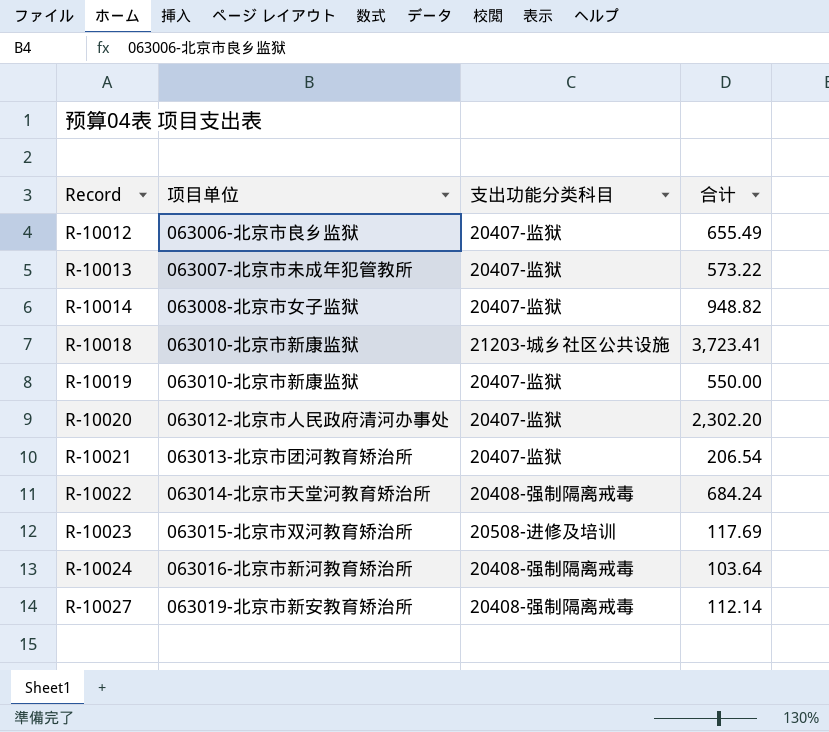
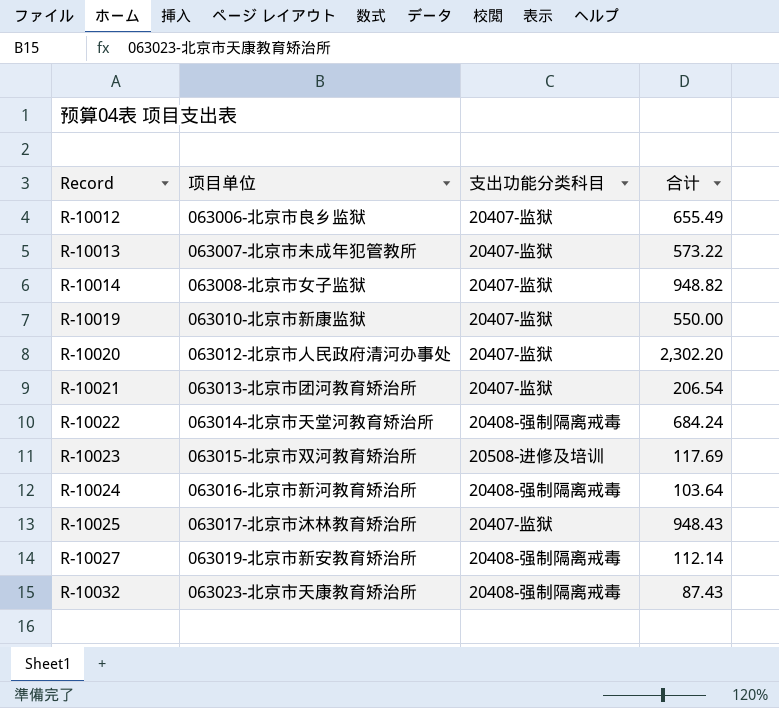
row R-10018: 063010-北京市新康监狱 | 21203-城乡社区公共设施 | 3,723.41 -> none
row R-10025: none -> 063017-北京市沐林教育矫治所 | 20407-监狱 | 948.43
row R-10032: none -> 063023-北京市天康教育矫治所 | 20408-强制隔离戒毒 | 87.43

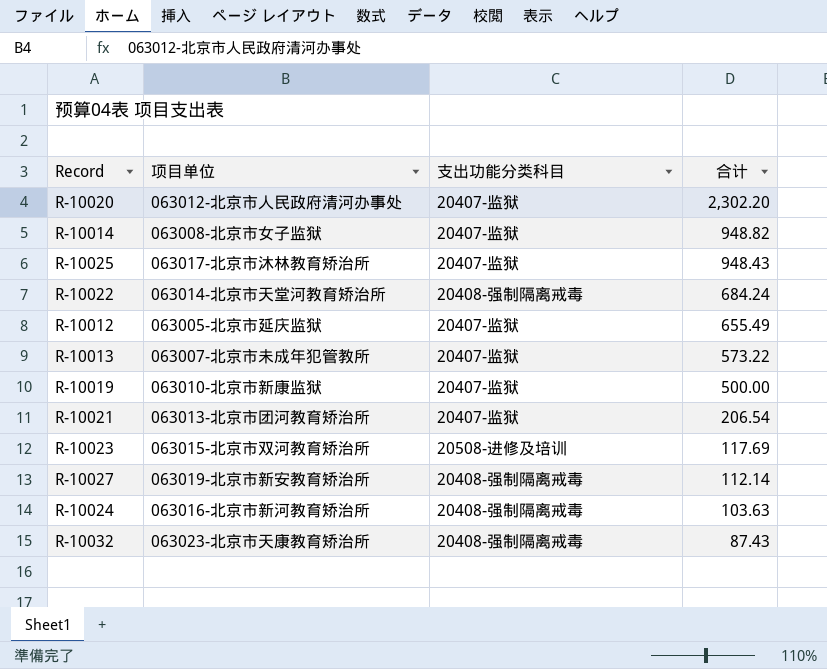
row order: Record ascending -> 合计 descending
R-10012 | 项目单位: 063006-北京市良乡监狱 -> 063005-北京市延庆监狱
R-10019 | 合计: 550.00 -> 500.00
R-10024 | 合计: 103.64 -> 103.63

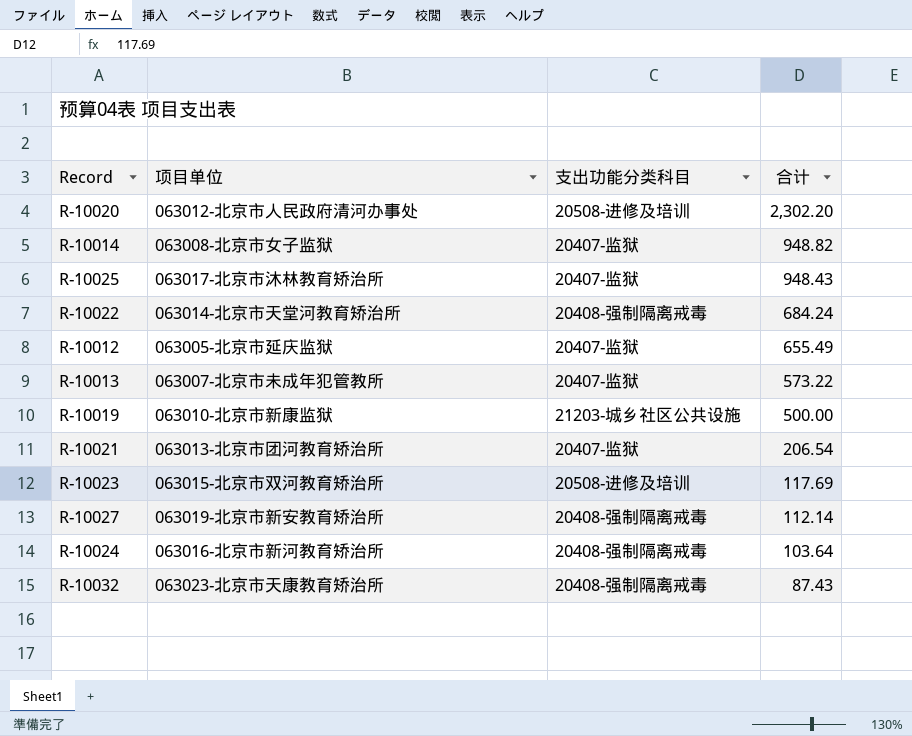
R-10020 | 支出功能分类科目: 20407-监狱 -> 20508-进修及培训
R-10019 | 支出功能分类科目: 20407-监狱 -> 21203-城乡社区公共设施
R-10024 | 合计: 103.63 -> 103.64

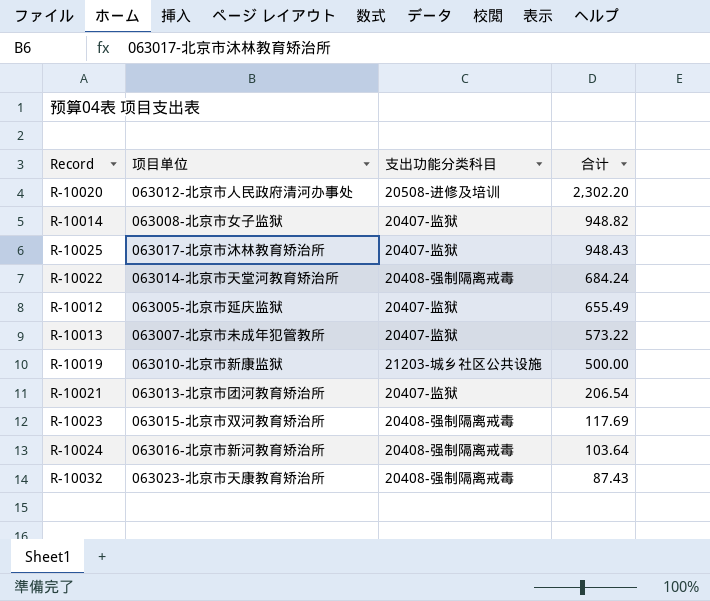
row R-10027: 063019-北京市新安教育矫治所 | 20408-强制隔离戒毒 | 112.14 -> none
R-10023 | 支出功能分类科目: 20508-进修及培训 -> 20408-强制隔离戒毒

